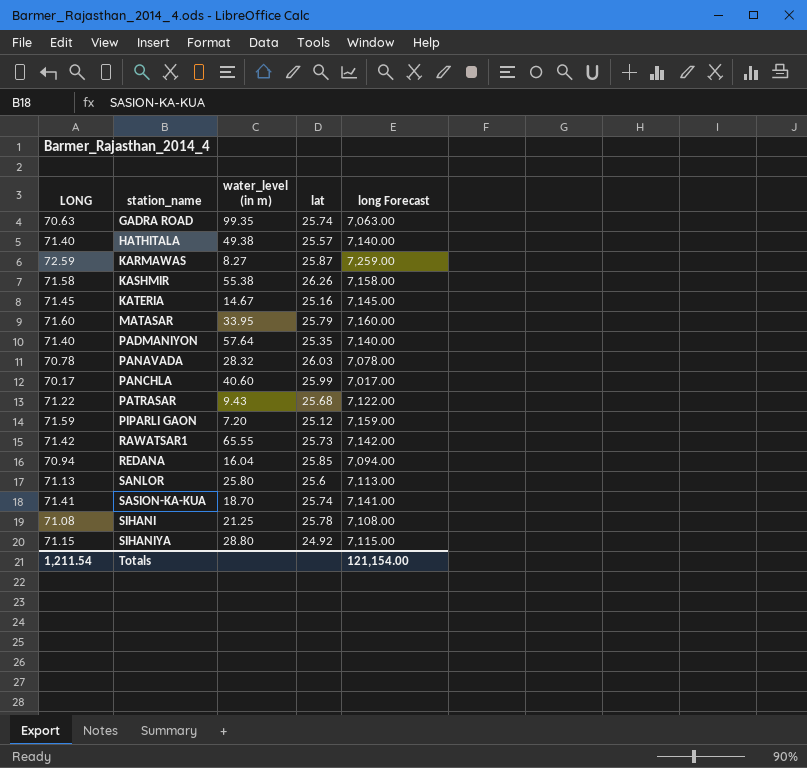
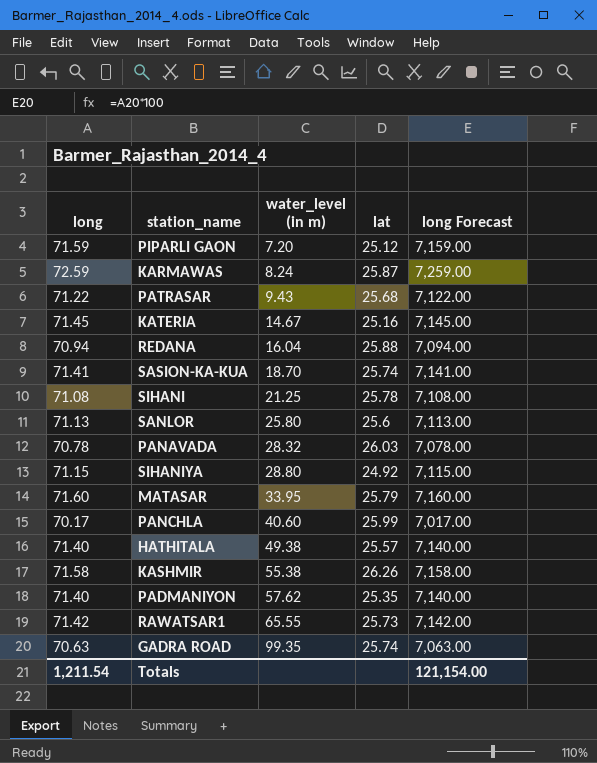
row order: station_name ascending -> water_level (in m) ascending
column name: LONG -> long
KARMAWAS | water_level (in m): 8.27 -> 8.24
REDANA | lat: 25.85 -> 25.88
PADMANIYON | water_level (in m): 57.64 -> 57.62

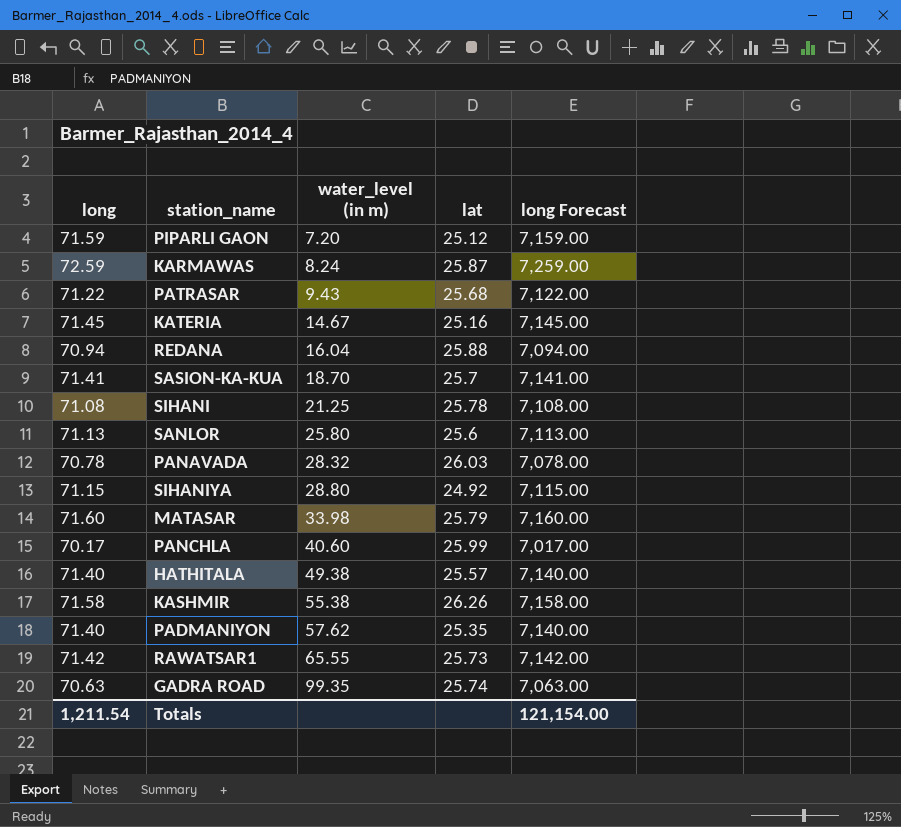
SASION-KA-KUA | lat: 25.74 -> 25.7
MATASAR | water_level (in m): 33.95 -> 33.98

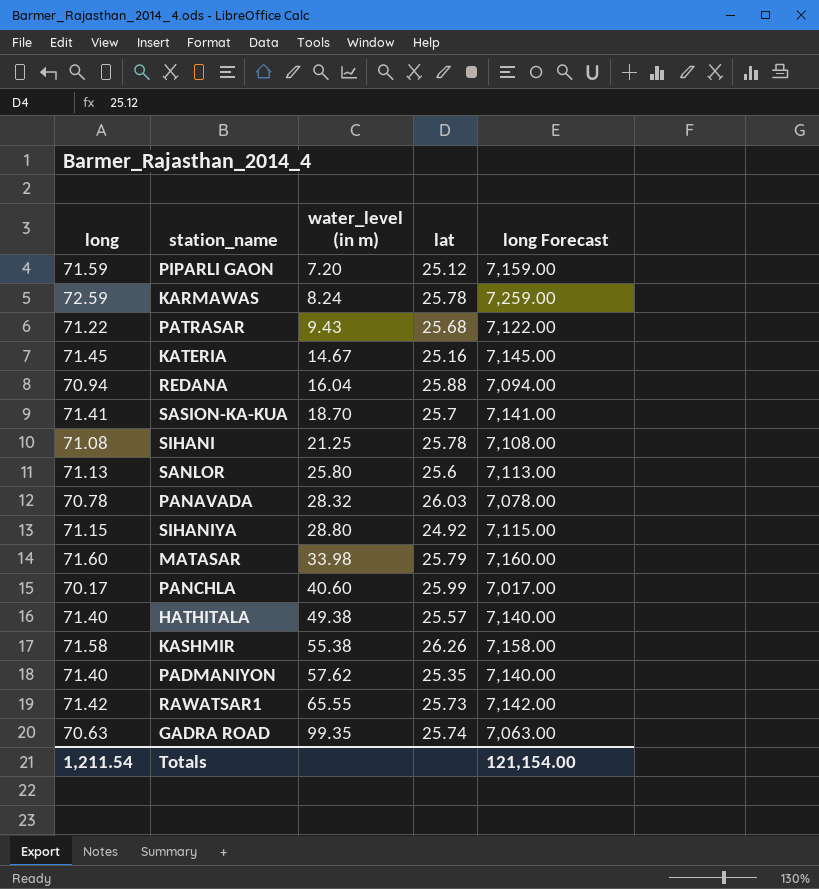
KARMAWAS | lat: 25.87 -> 25.78

